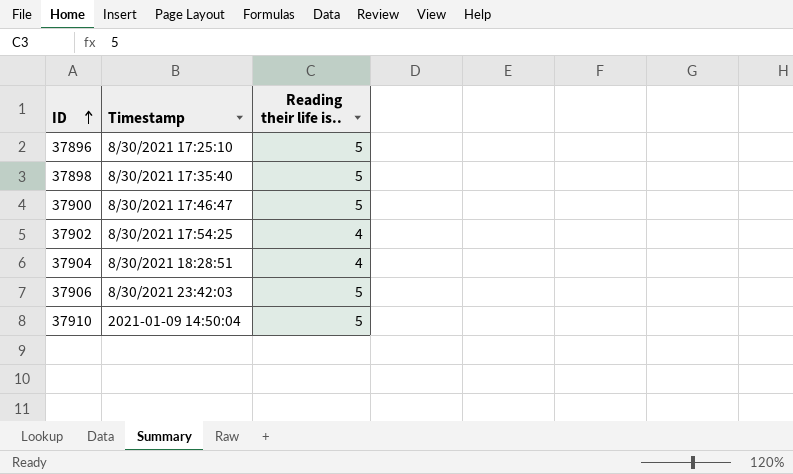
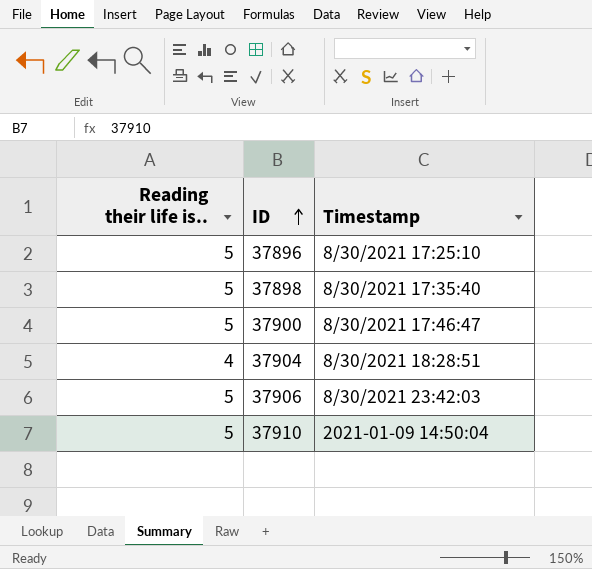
column Reading their life is.. | position: 3 -> 1
row 37902: 8/30/2021 17:54:25 | 4 -> none

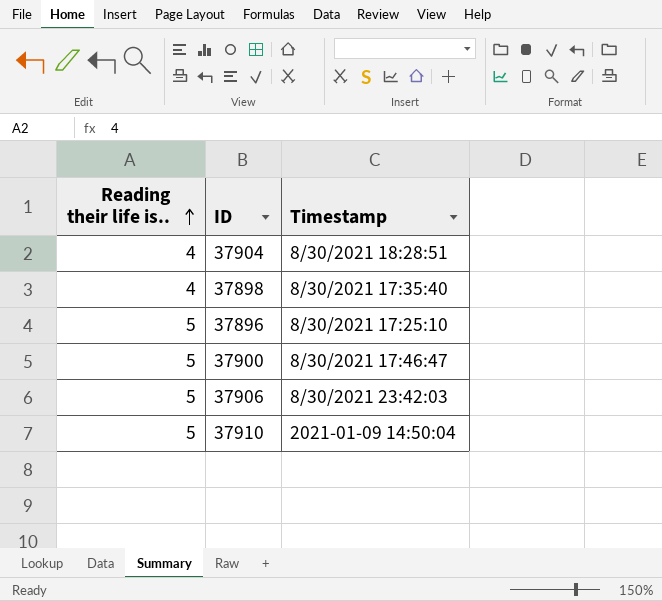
row order: ID ascending -> Reading their life is.. ascending
37898 | Reading their life is..: 5 -> 4

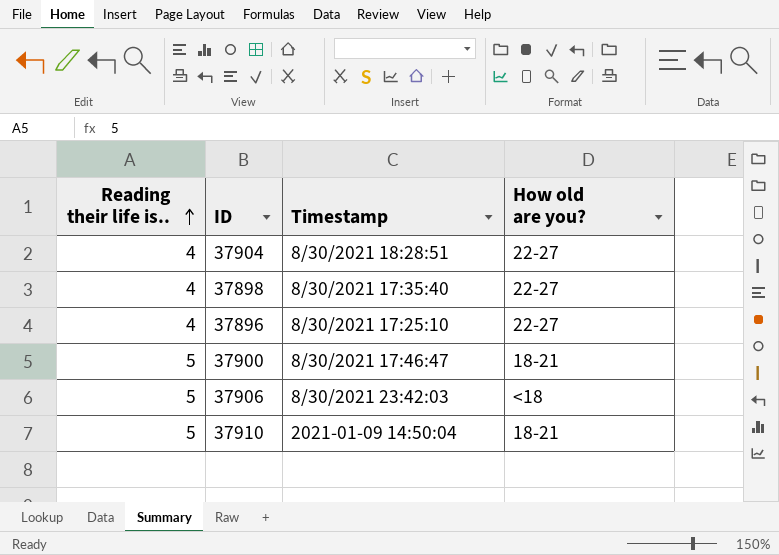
column How old are you? | position: none -> 4
37896 | Reading their life is..: 5 -> 4

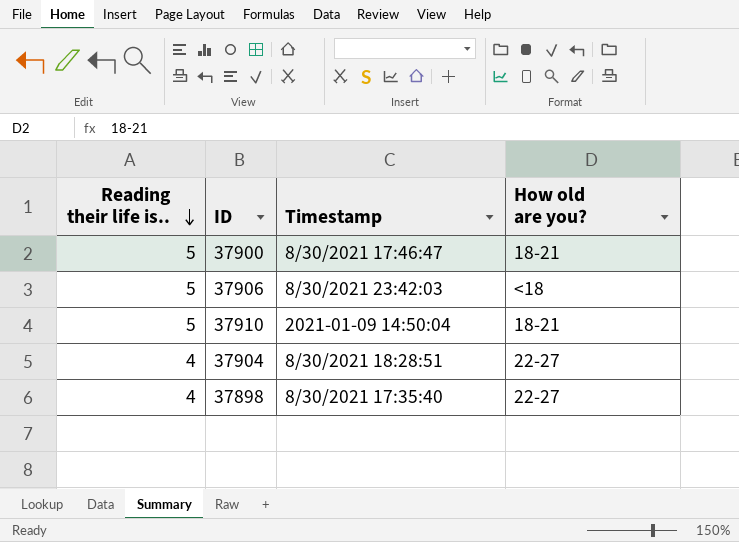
row order: Reading their life is.. ascending -> Reading their life is.. descending
row 37896: 4 | 8/30/2021 17:25:10 | 22-27 -> none

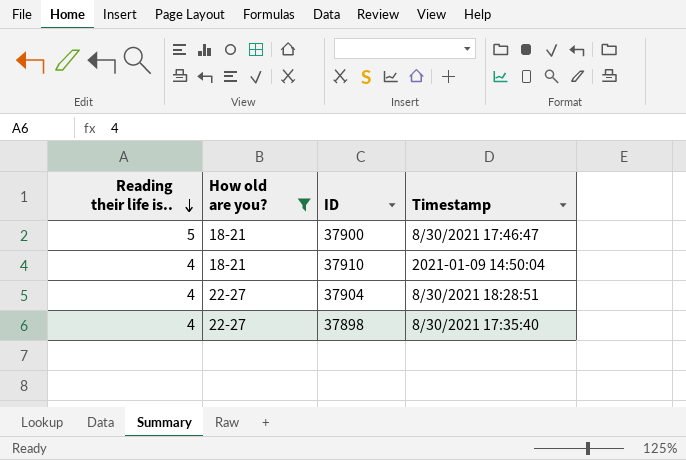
filter: none -> How old are you? != <18
column How old are you? | position: 4 -> 2
37910 | Reading their life is..: 5 -> 4

